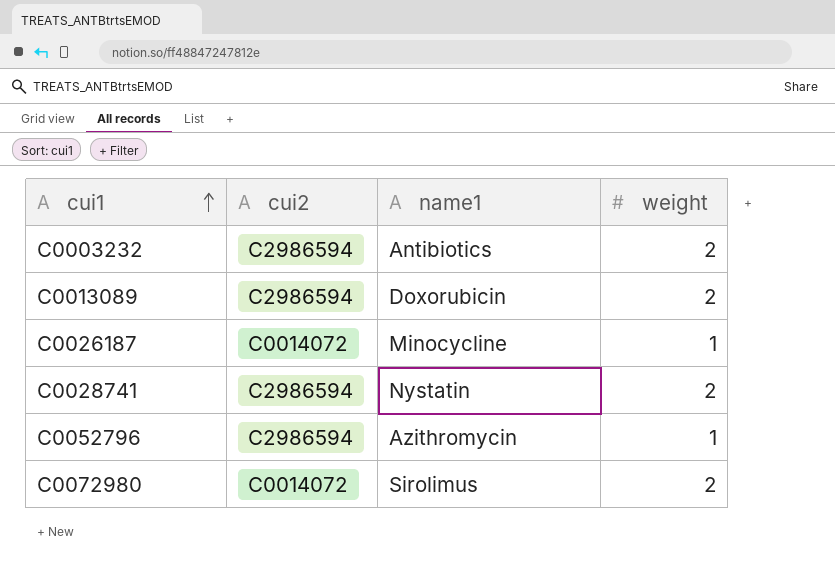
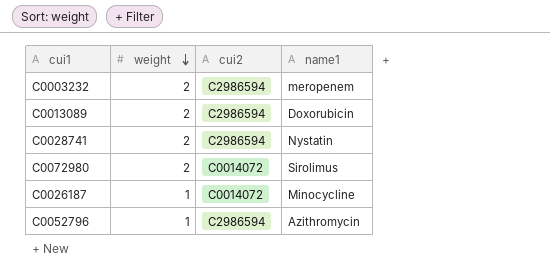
row order: cui1 ascending -> weight descending
column weight | position: 4 -> 2
C0003232 | name1: Antibiotics -> meropenem

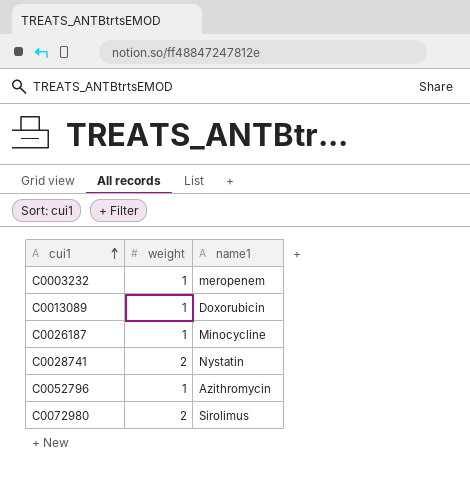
row order: weight descending -> cui1 ascending
column cui2 | position: 3 -> none
C0003232 | weight: 2 -> 1
C0013089 | weight: 2 -> 1

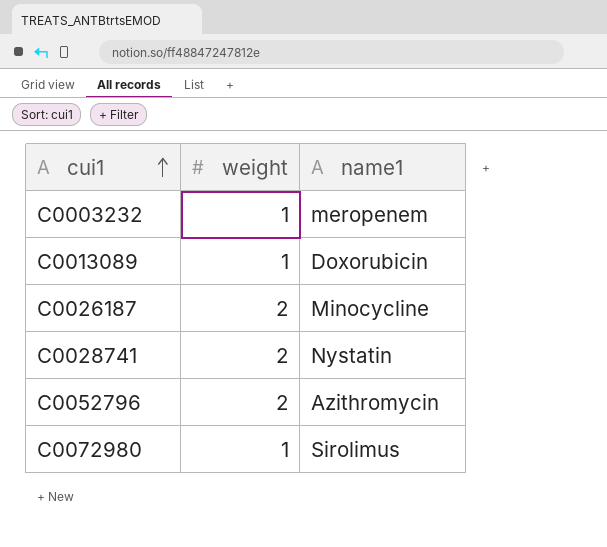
C0026187 | weight: 1 -> 2
C0052796 | weight: 1 -> 2
C0072980 | weight: 2 -> 1

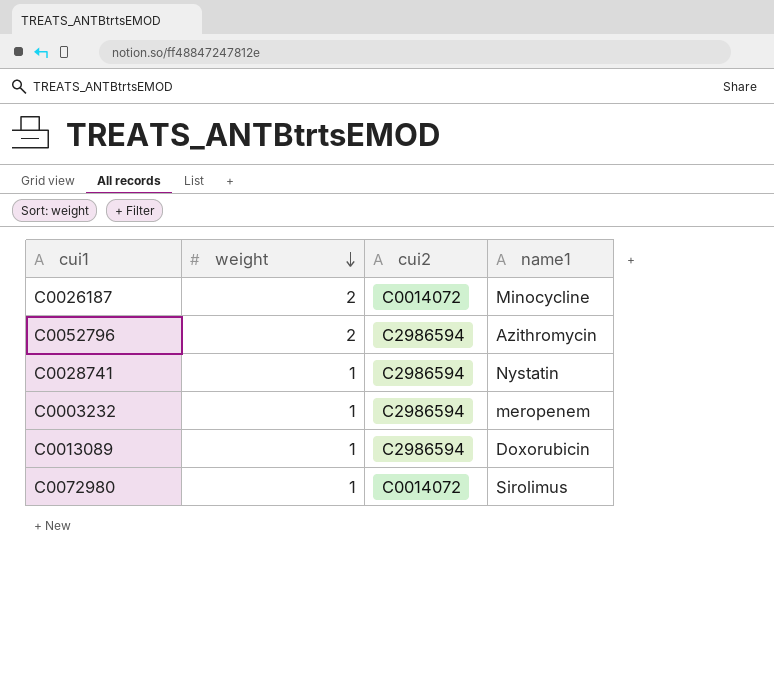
row order: cui1 ascending -> weight descending
column cui2 | position: none -> 3
C0028741 | weight: 2 -> 1

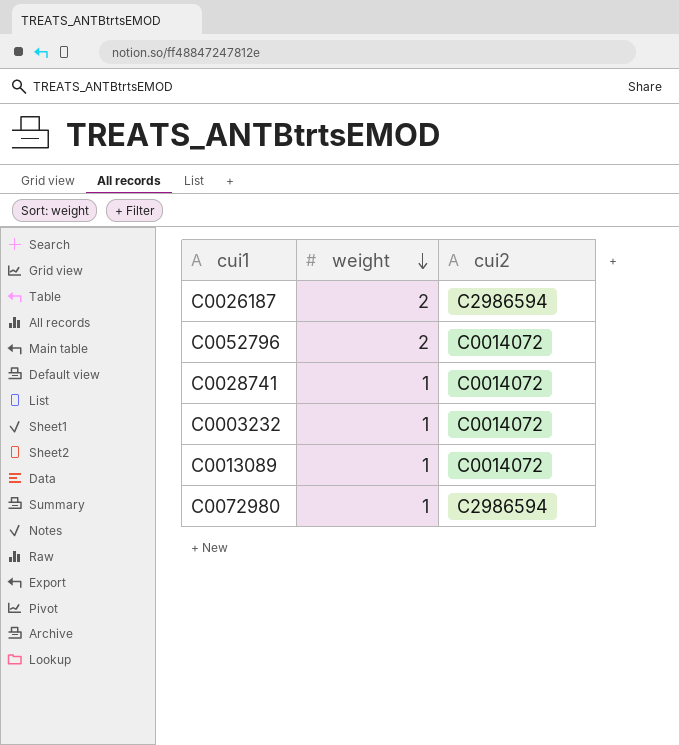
column name1 | position: 4 -> none
C0026187 | cui2: C0014072 -> C2986594
C0052796 | cui2: C2986594 -> C0014072
C0028741 | cui2: C2986594 -> C0014072
C0003232 | cui2: C2986594 -> C0014072
C0013089 | cui2: C2986594 -> C0014072
C0072980 | cui2: C0014072 -> C2986594

